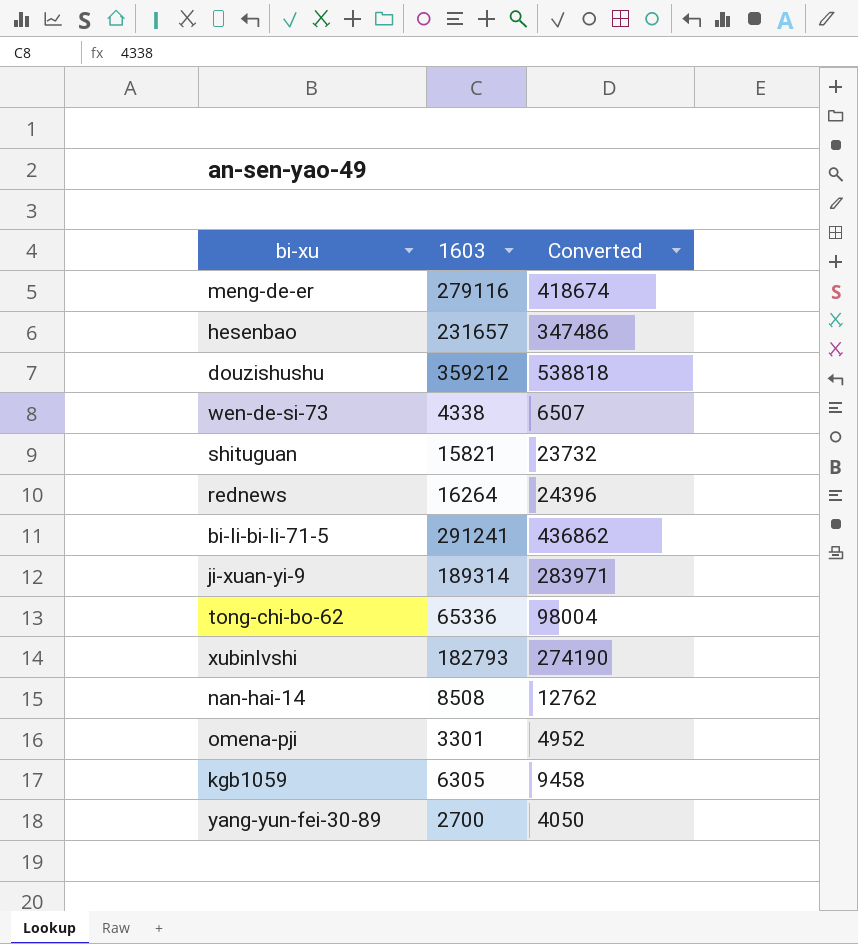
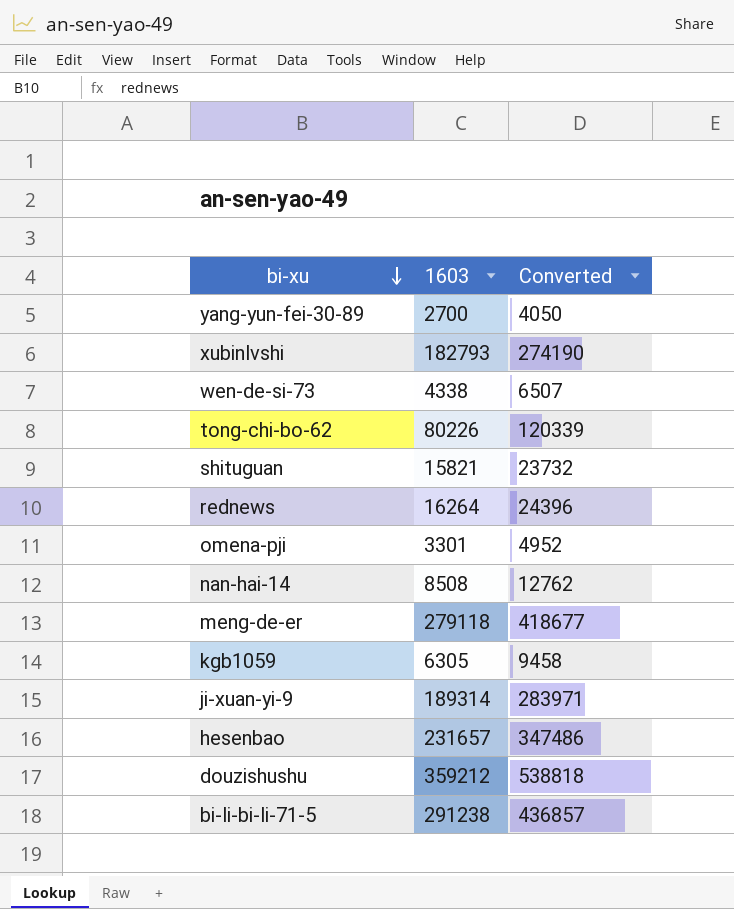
row order: none -> bi-xu descending
tong-chi-bo-62 | 1603: 65336 -> 80226
tong-chi-bo-62 | Converted: 98004 -> 120339
meng-de-er | 1603: 279116 -> 279118
meng-de-er | Converted: 418674 -> 418677
bi-li-bi-li-71-5 | 1603: 291241 -> 291238
bi-li-bi-li-71-5 | Converted: 436862 -> 436857

